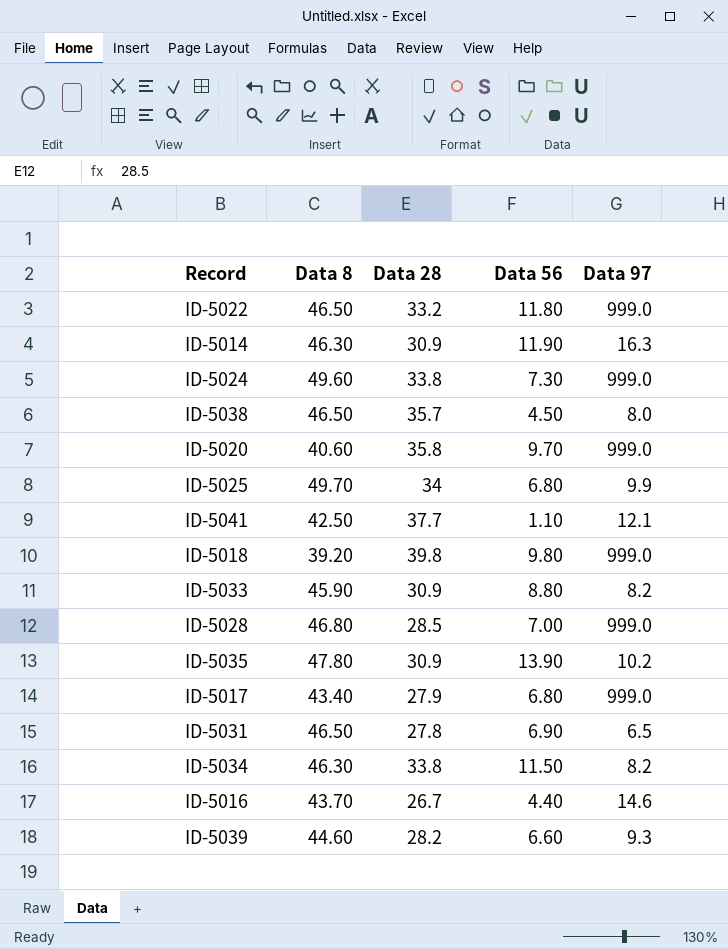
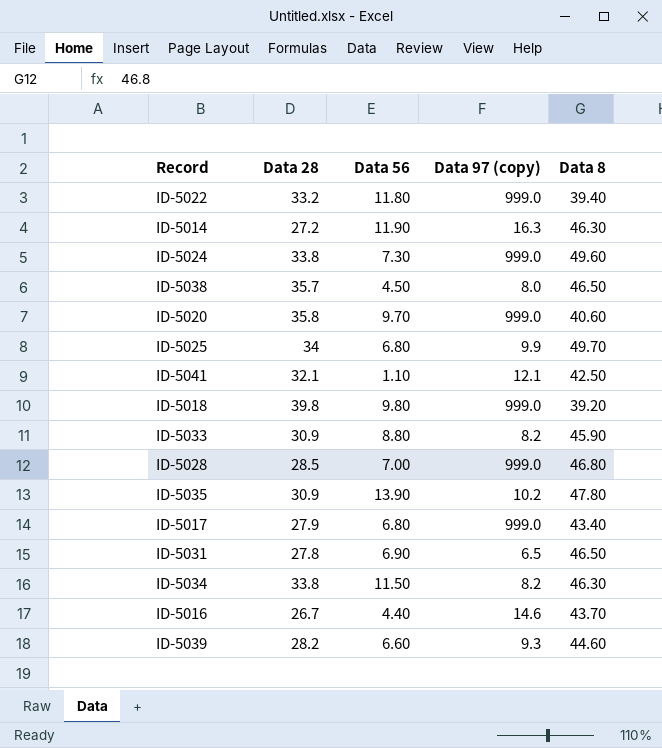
column name: Data 97 -> Data 97 (copy)
column Data 8 | position: 2 -> 5
ID-5022 | Data 8: 46.50 -> 39.40
ID-5014 | Data 28: 30.9 -> 27.2
ID-5041 | Data 28: 37.7 -> 32.1

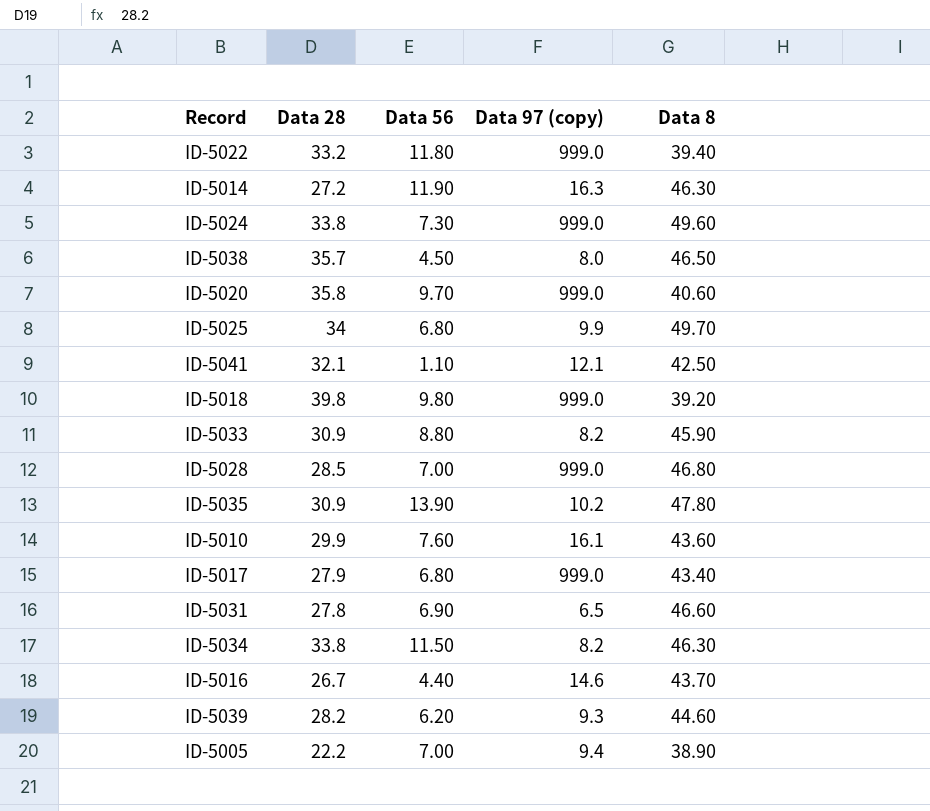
row ID-5010: none -> 29.9 | 7.60 | 16.1 | 43.60
ID-5031 | Data 8: 46.50 -> 46.60
ID-5039 | Data 56: 6.60 -> 6.20
row ID-5005: none -> 22.2 | 7.00 | 9.4 | 38.90

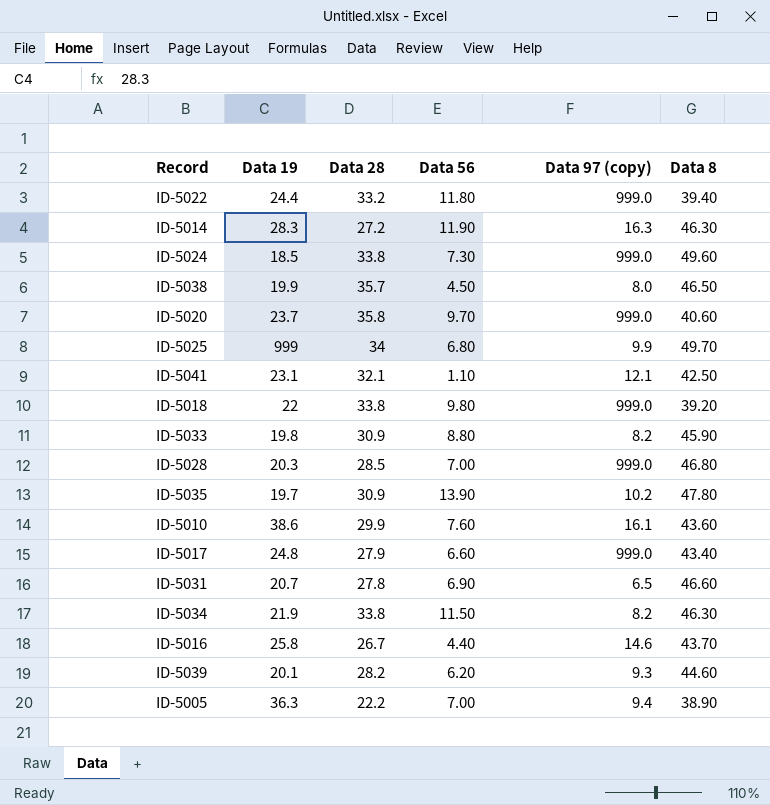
column Data 19 | position: none -> 2
ID-5018 | Data 28: 39.8 -> 33.8
ID-5017 | Data 56: 6.80 -> 6.60

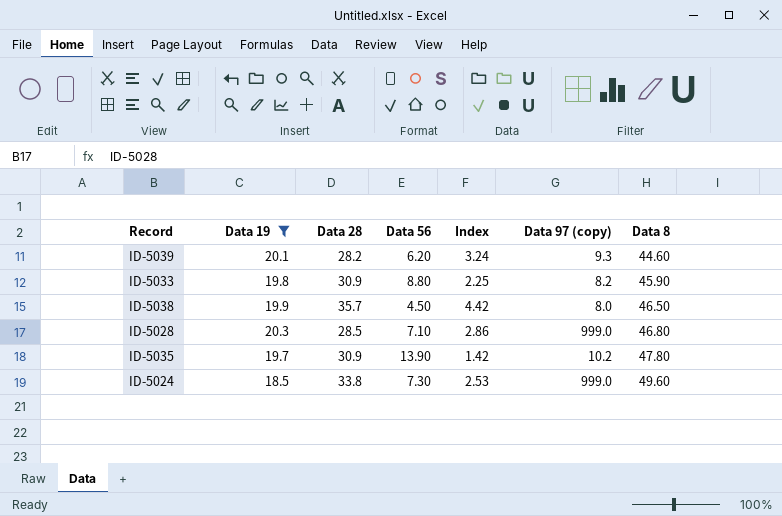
filter: none -> Data 19 <= 20.3
row order: none -> Data 8 ascending
column Index | formula: none -> [Data 19] / [Data 56]
ID-5028 | Data 56: 7.00 -> 7.10

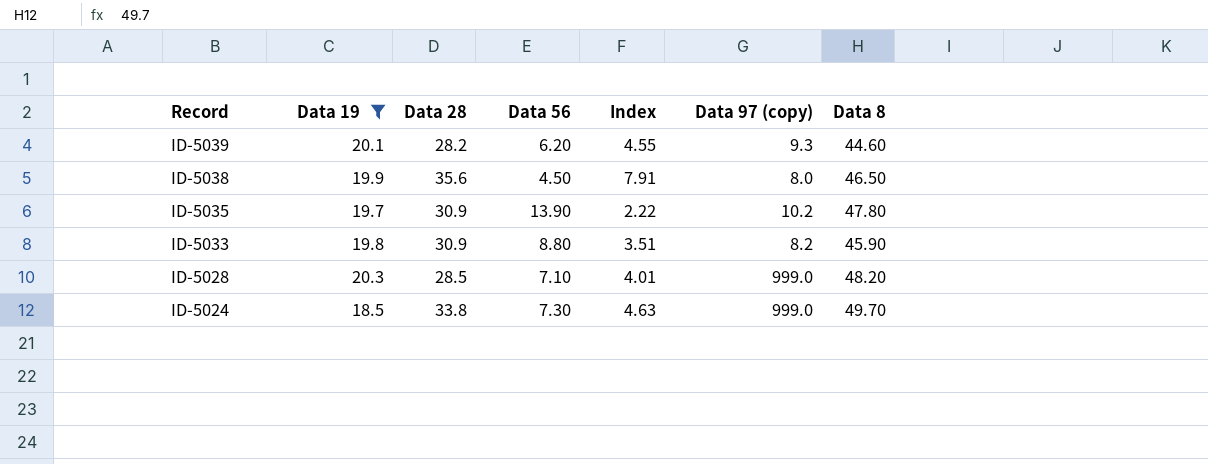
row order: Data 8 ascending -> Record descending
column Index | formula: [Data 19] / [Data 56] -> [Data 28] / [Data 56]
ID-5038 | Data 28: 35.7 -> 35.6
ID-5028 | Data 8: 46.80 -> 48.20
ID-5024 | Data 8: 49.60 -> 49.70

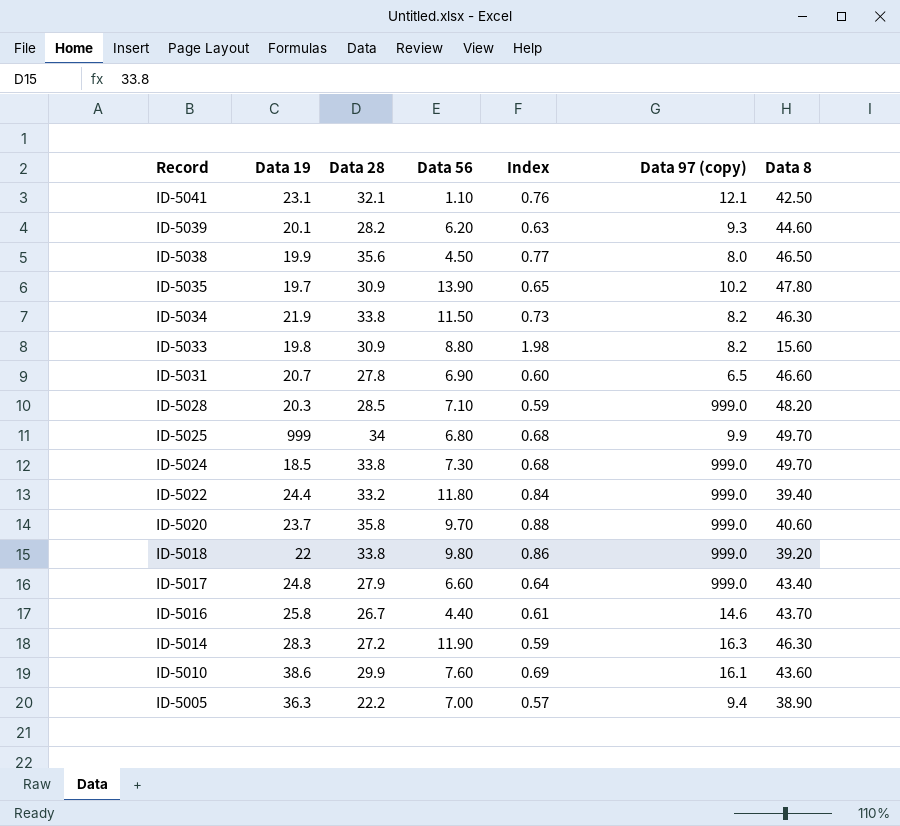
filter: Data 19 <= 20.3 -> none
column Index | formula: [Data 28] / [Data 56] -> [Data 28] / [Data 8]
ID-5033 | Data 8: 45.90 -> 15.60

